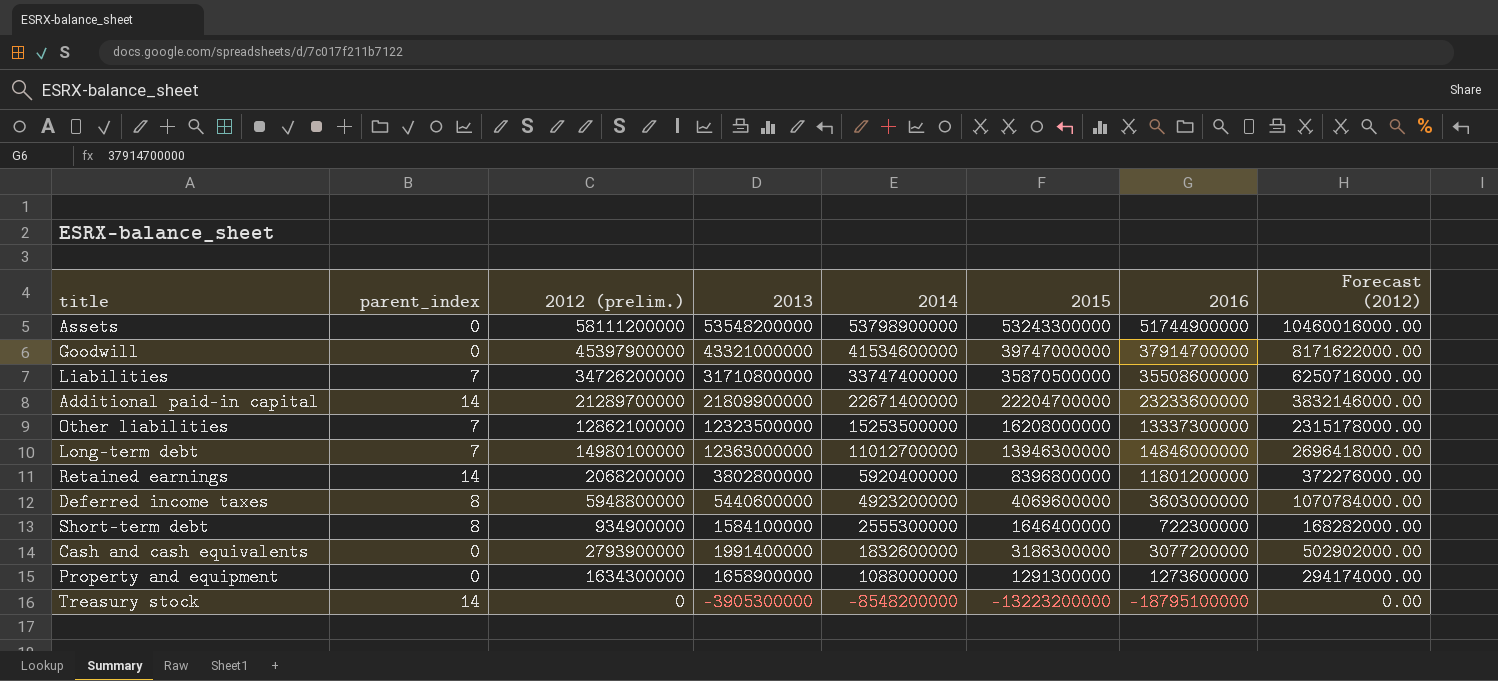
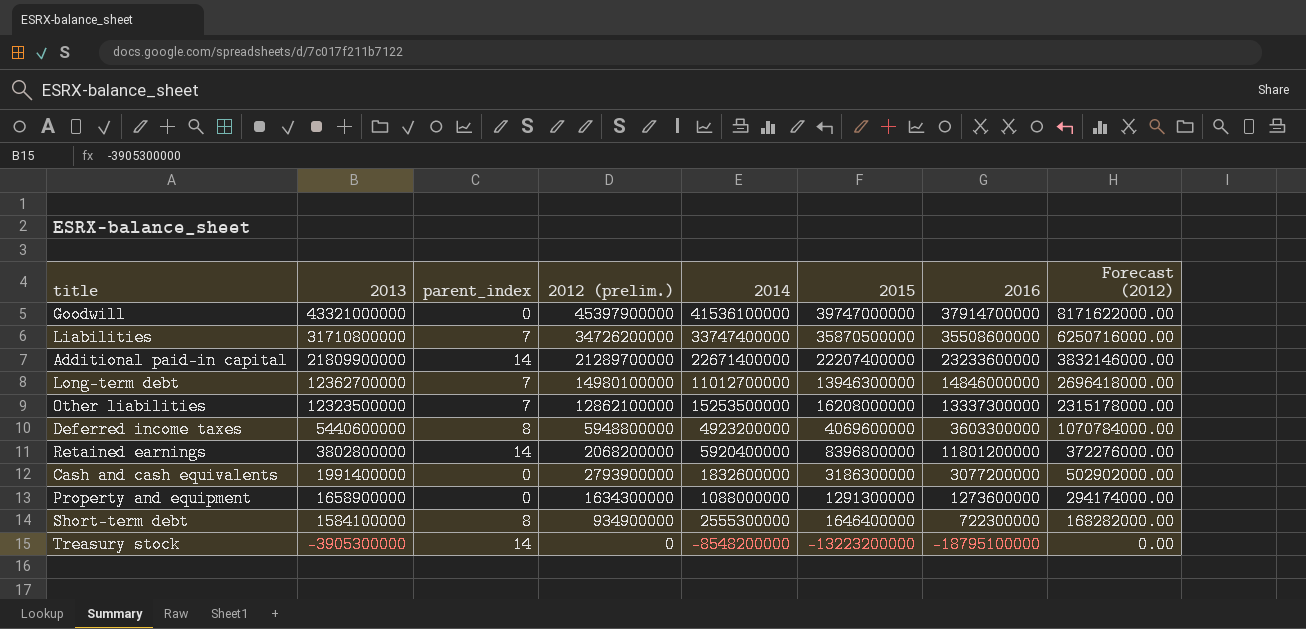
row order: 2014 descending -> 2013 descending
column 2013 | position: 4 -> 2
row Assets: 0 | 58111200000 | 53548200000 | 53798900000 | 53243300000 | 51744900000 | 10460016000.00 -> none
Goodwill | 2014: 41534600000 -> 41536100000
Additional paid-in capital | 2015: 22204700000 -> 22207400000
Long-term debt | 2013: 12363000000 -> 12362700000
Deferred income taxes | 2016: 3603000000 -> 3603300000

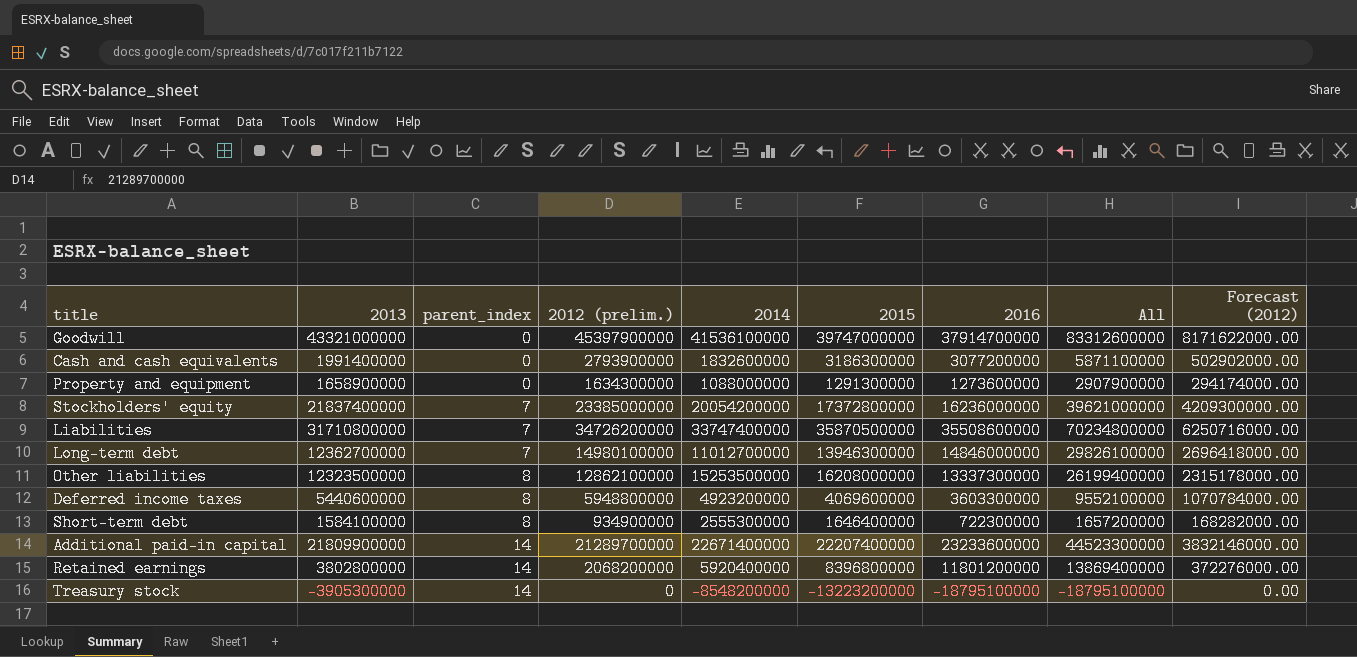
row order: 2013 descending -> parent_index ascending
column All | formula: none -> [2012 (prelim.)] + [2016]
row Stockholders' equity: none -> 21837400000 | 7 | 23385000000 | 20054200000 | 17372800000 | 16236000000 | 39621000000 | 4209300000.00
Other liabilities | parent_index: 7 -> 8

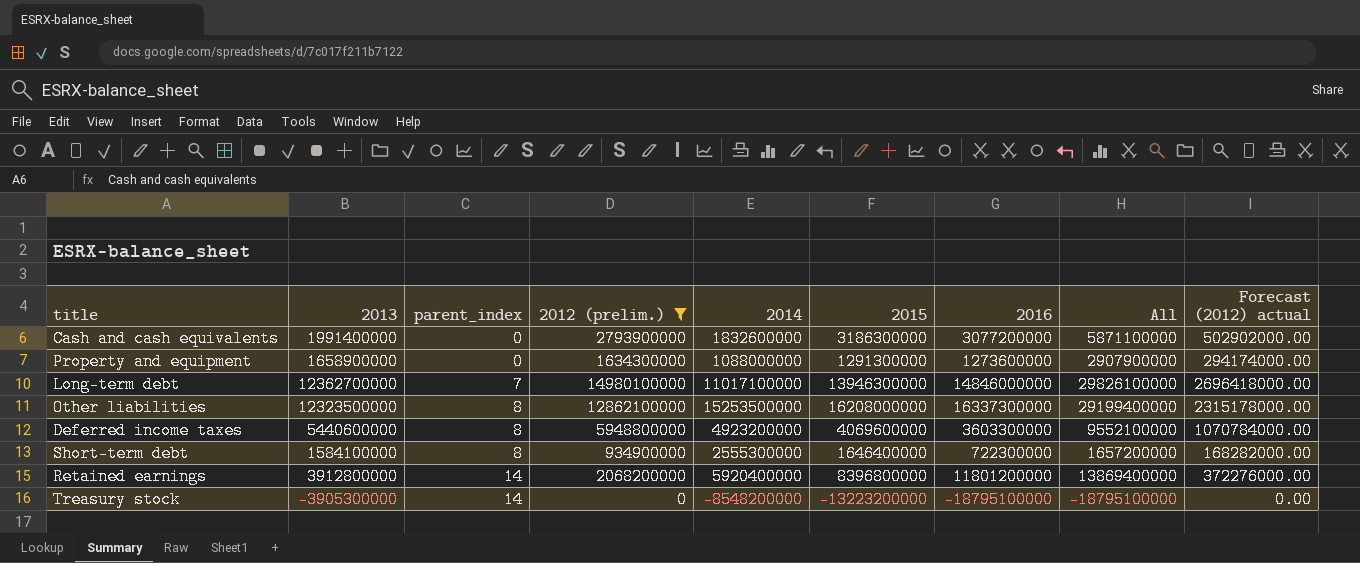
filter: none -> 2012 (prelim.) <= 14980100000
column name: Forecast (2012) -> Forecast (2012) actual
Long-term debt | 2014: 11012700000 -> 11017100000
Other liabilities | 2016: 13337300000 -> 16337300000
Other liabilities | All: 26199400000 -> 29199400000
Retained earnings | 2013: 3802800000 -> 3912800000

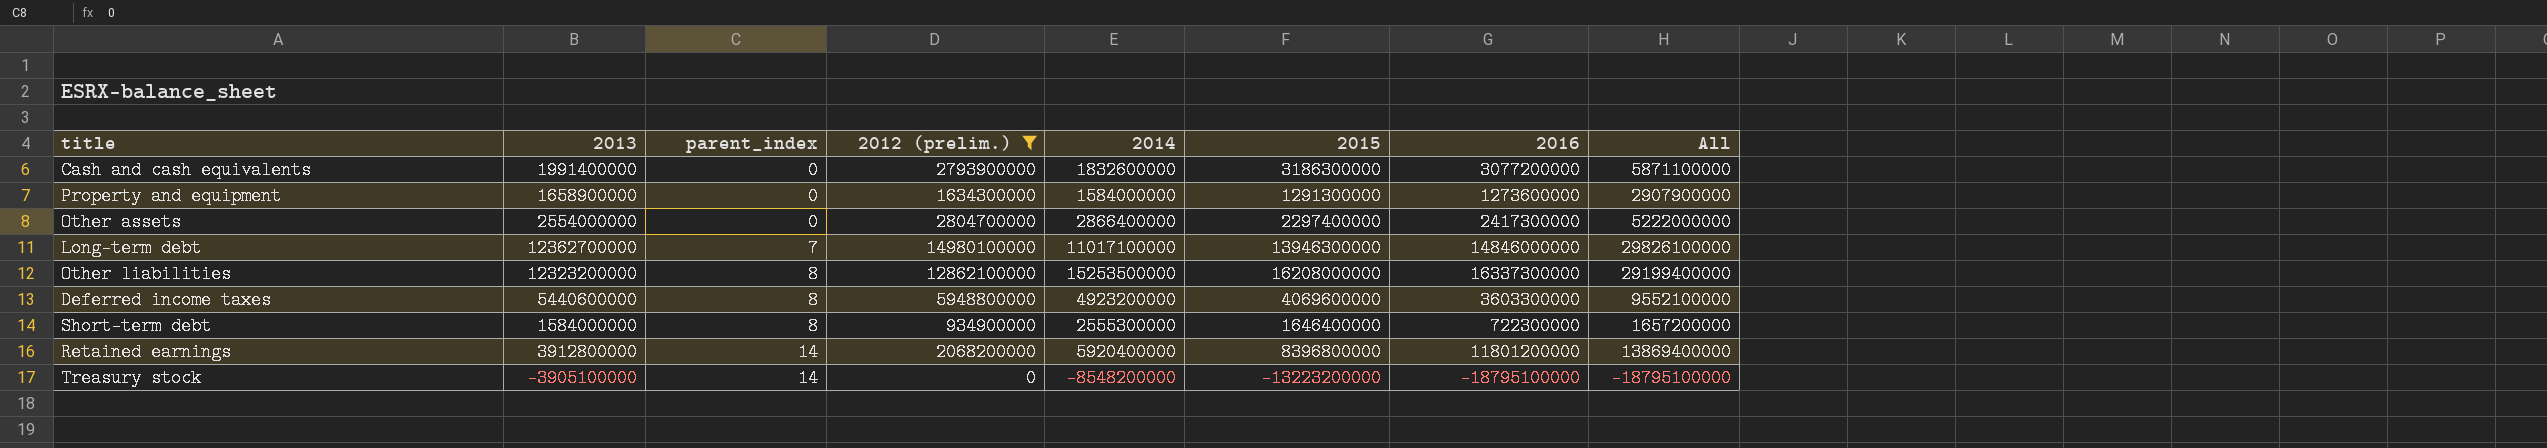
column Forecast (2012) actual | formula: [2012 (prelim.)] * 0.18 -> none
Property and equipment | 2014: 1088000000 -> 1584000000
row Other assets: none -> 2554000000 | 0 | 2804700000 | 2866400000 | 2297400000 | 2417300000 | 5222000000
Other liabilities | 2013: 12323500000 -> 12323200000
Short-term debt | 2013: 1584100000 -> 1584000000
Treasury stock | 2013: -3905300000 -> -3905100000

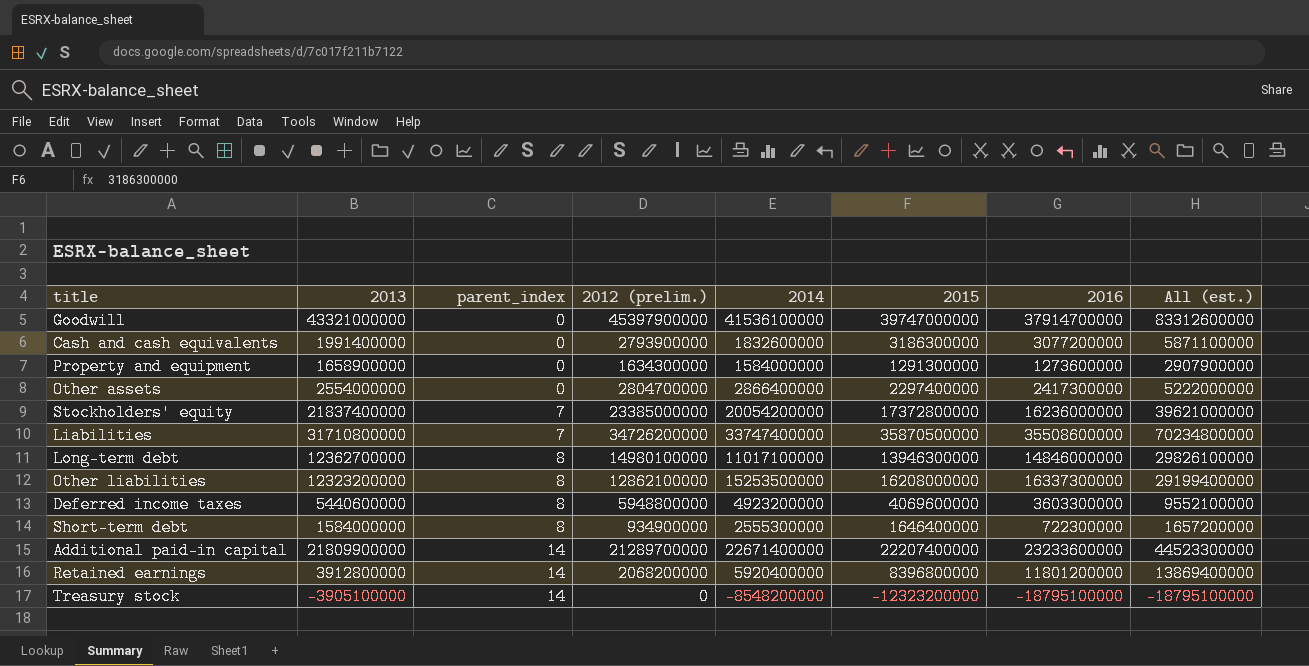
filter: 2012 (prelim.) <= 14980100000 -> none
column name: All -> All (est.)
Long-term debt | parent_index: 7 -> 8
Treasury stock | 2015: -13223200000 -> -12323200000

